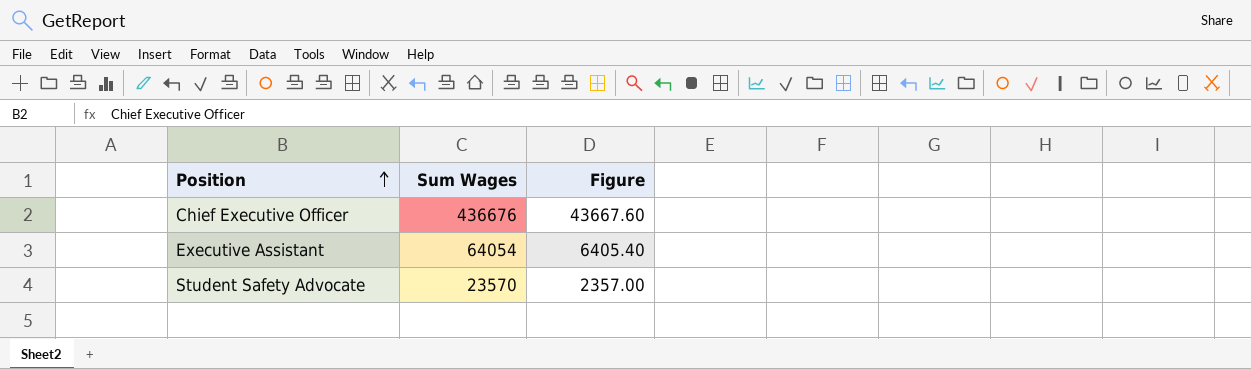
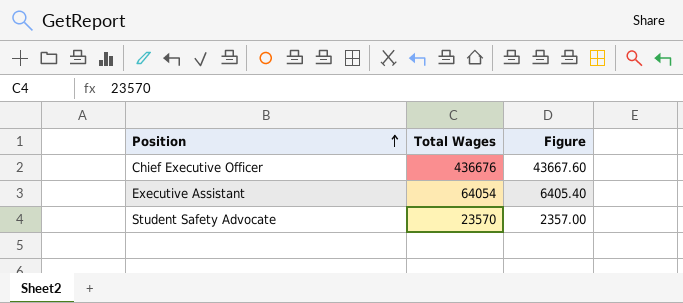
column name: Sum Wages -> Total Wages

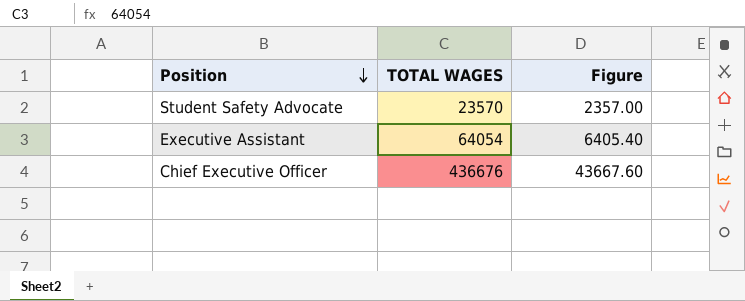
row order: Position ascending -> Position descending
column name: Total Wages -> TOTAL WAGES

